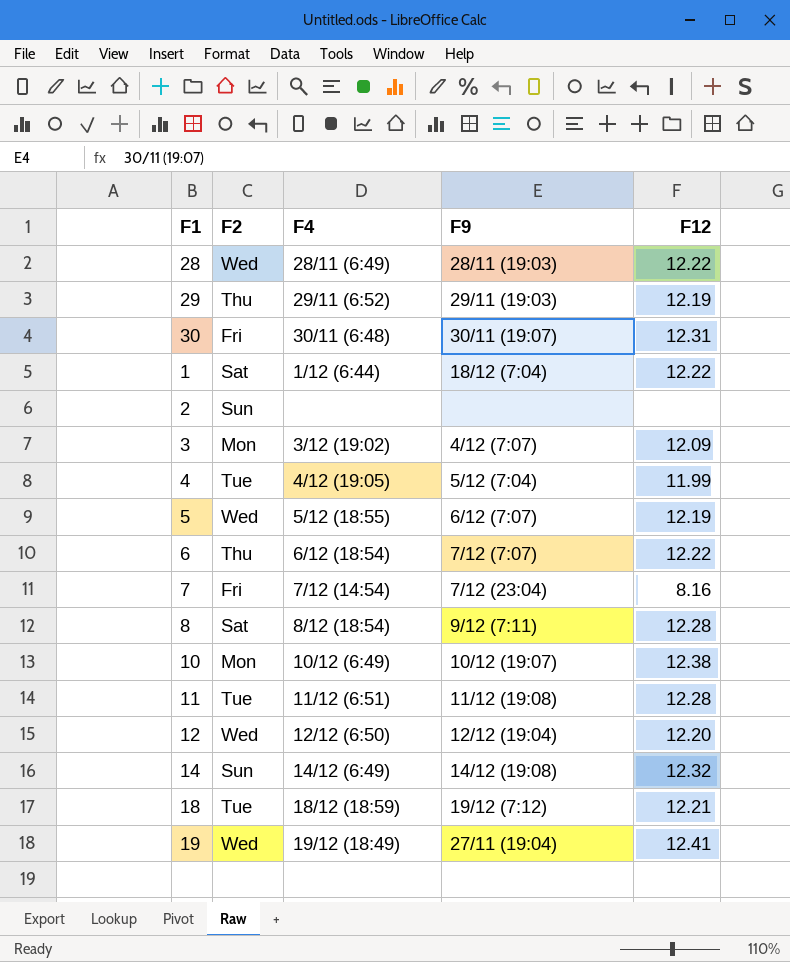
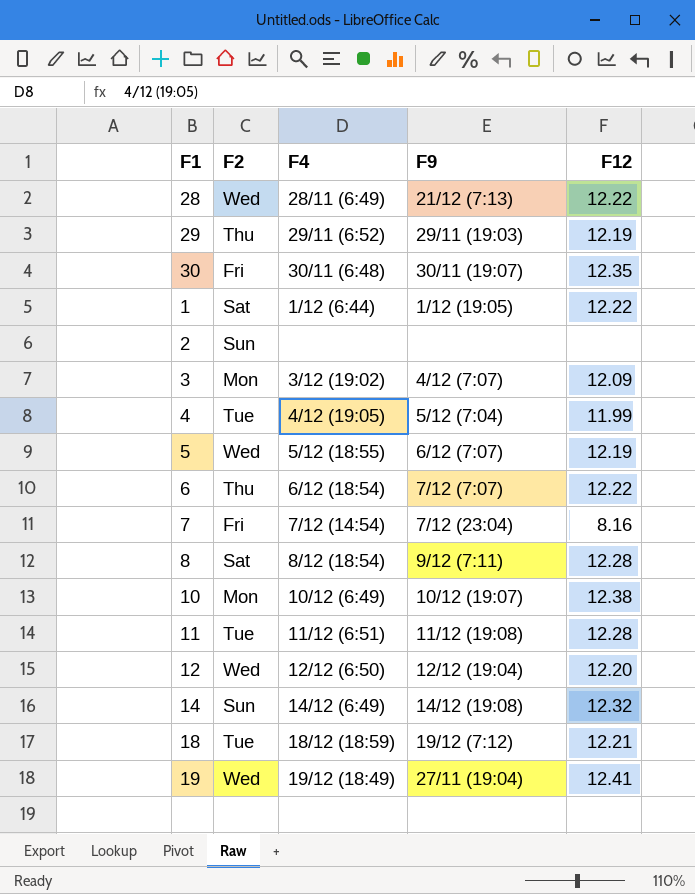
28 | F9: 28/11 (19:03) -> 21/12 (7:13)
30 | F12: 12.31 -> 12.35
1 | F9: 18/12 (7:04) -> 1/12 (19:05)

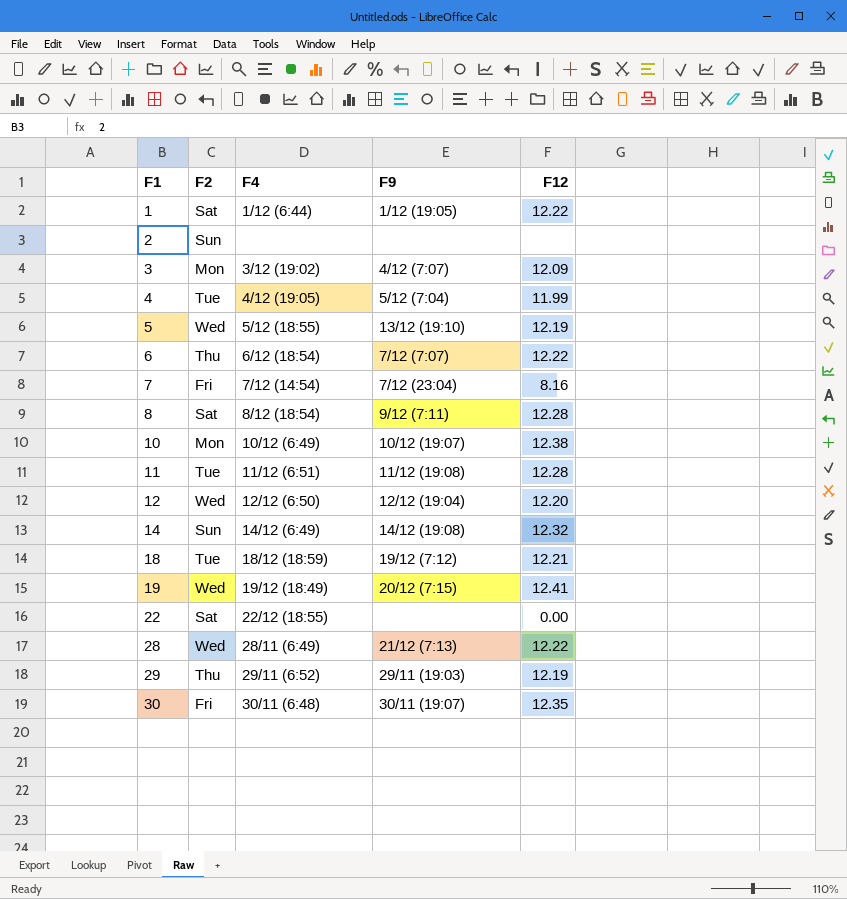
row order: none -> F1 ascending
5 | F9: 6/12 (7:07) -> 13/12 (19:10)
19 | F9: 27/11 (19:04) -> 20/12 (7:15)
row 22: none -> Sat | 22/12 (18:55) | none | 0.00

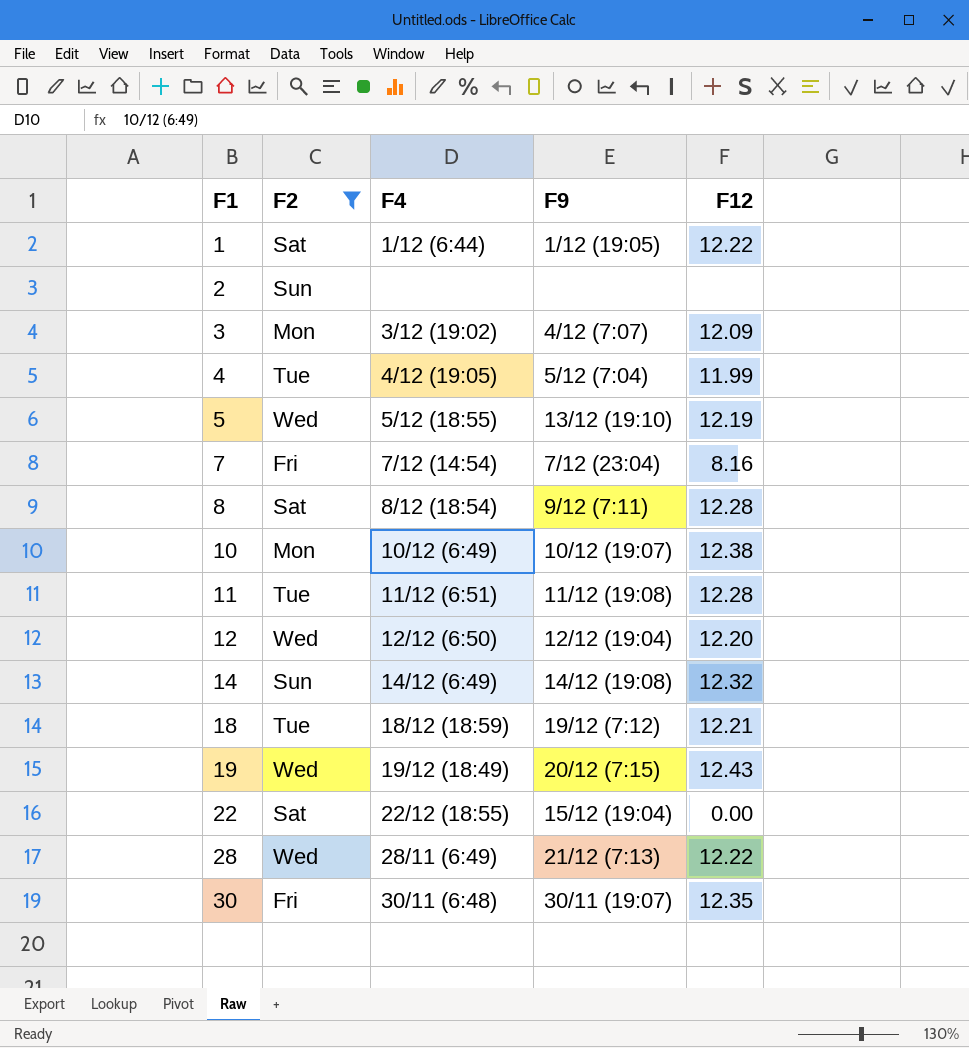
filter: none -> F2 != Thu
19 | F12: 12.41 -> 12.43
22 | F9: none -> 15/12 (19:04)

